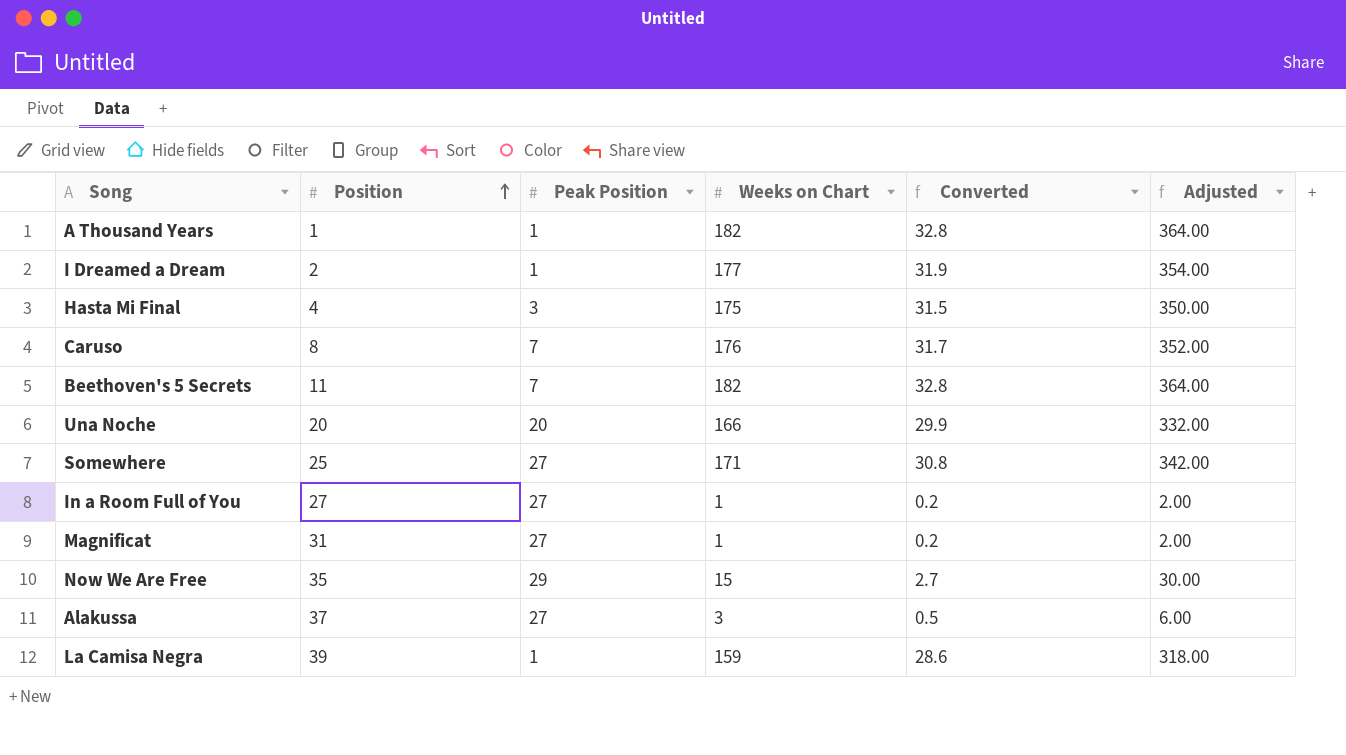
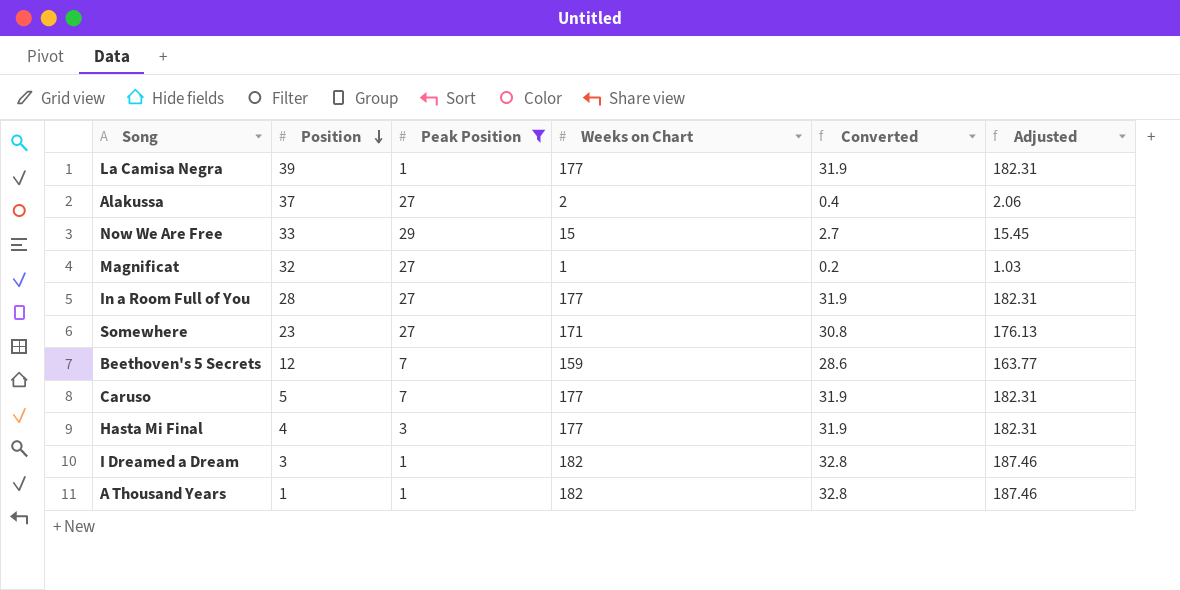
filter: none -> Peak Position != 20
row order: Position ascending -> Position descending
column Adjusted | formula: [Weeks on Chart] * 2 -> [Weeks on Chart] * 1.03
La Camisa Negra | Weeks on Chart: 159 -> 177
La Camisa Negra | Converted: 28.6 -> 31.9
Alakussa | Weeks on Chart: 3 -> 2
Alakussa | Converted: 0.5 -> 0.4
Now We Are Free | Position: 35 -> 33
Magnificat | Position: 31 -> 32
In a Room Full of You | Position: 27 -> 28
In a Room Full of You | Weeks on Chart: 1 -> 177
In a Room Full of You | Converted: 0.2 -> 31.9
Somewhere | Position: 25 -> 23
Beethoven's 5 Secrets | Position: 11 -> 12
Beethoven's 5 Secrets | Weeks on Chart: 182 -> 159
Beethoven's 5 Secrets | Converted: 32.8 -> 28.6
Caruso | Position: 8 -> 5
Caruso | Weeks on Chart: 176 -> 177
Caruso | Converted: 31.7 -> 31.9
Hasta Mi Final | Weeks on Chart: 175 -> 177
Hasta Mi Final | Converted: 31.5 -> 31.9
I Dreamed a Dream | Position: 2 -> 3
I Dreamed a Dream | Weeks on Chart: 177 -> 182
I Dreamed a Dream | Converted: 31.9 -> 32.8

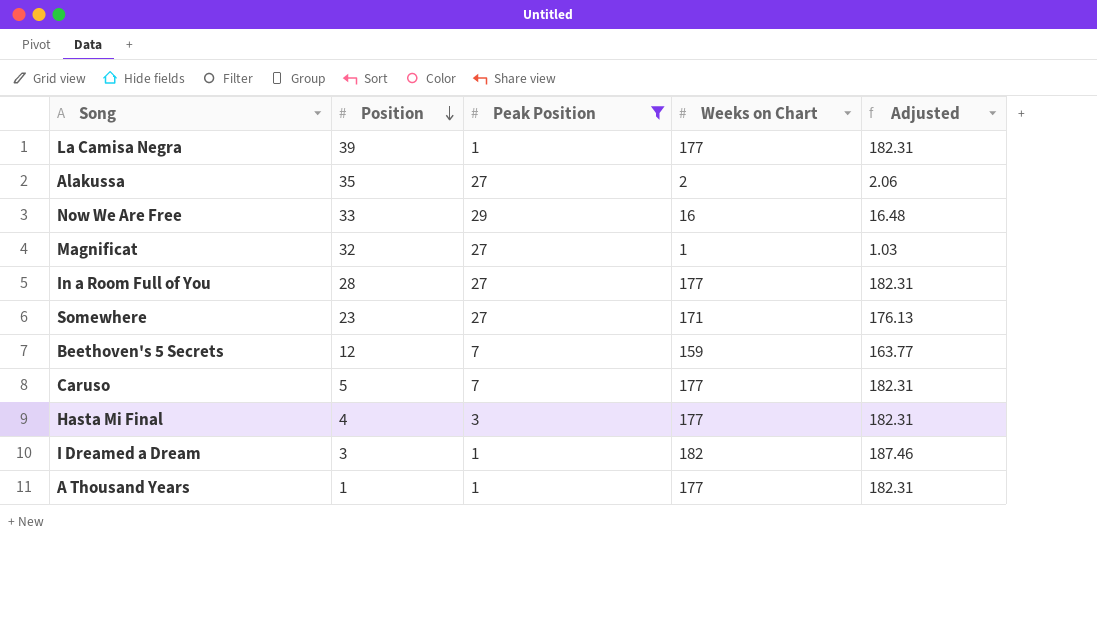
column Converted | formula: [Weeks on Chart] * 0.18 -> none
Alakussa | Position: 37 -> 35
Now We Are Free | Weeks on Chart: 15 -> 16
Now We Are Free | Adjusted: 15.45 -> 16.48
A Thousand Years | Weeks on Chart: 182 -> 177
A Thousand Years | Adjusted: 187.46 -> 182.31

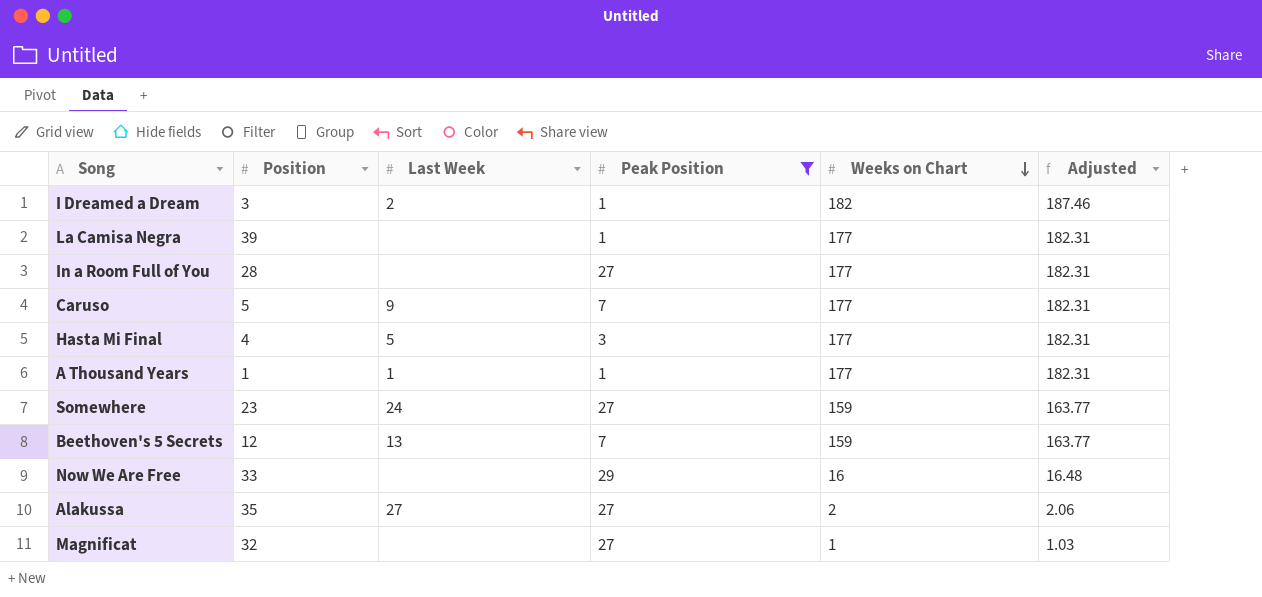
row order: Position descending -> Weeks on Chart descending
column Last Week | position: none -> 3
Somewhere | Weeks on Chart: 171 -> 159
Somewhere | Adjusted: 176.13 -> 163.77

